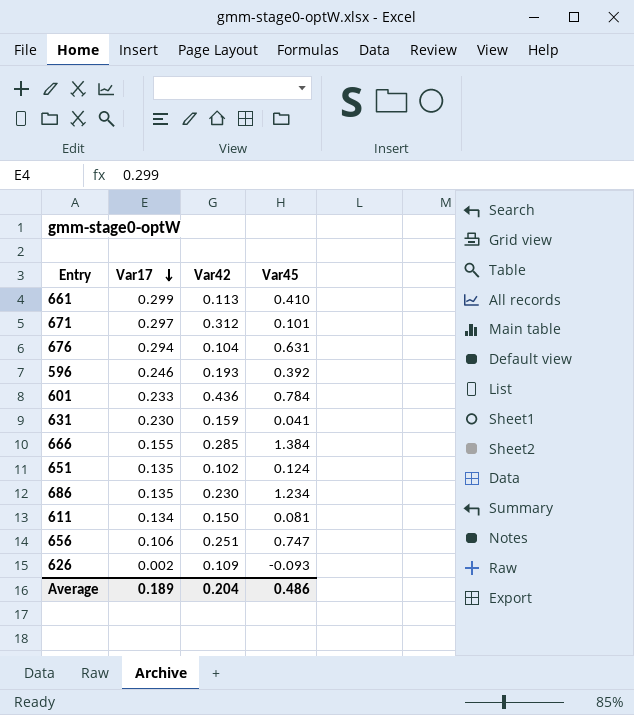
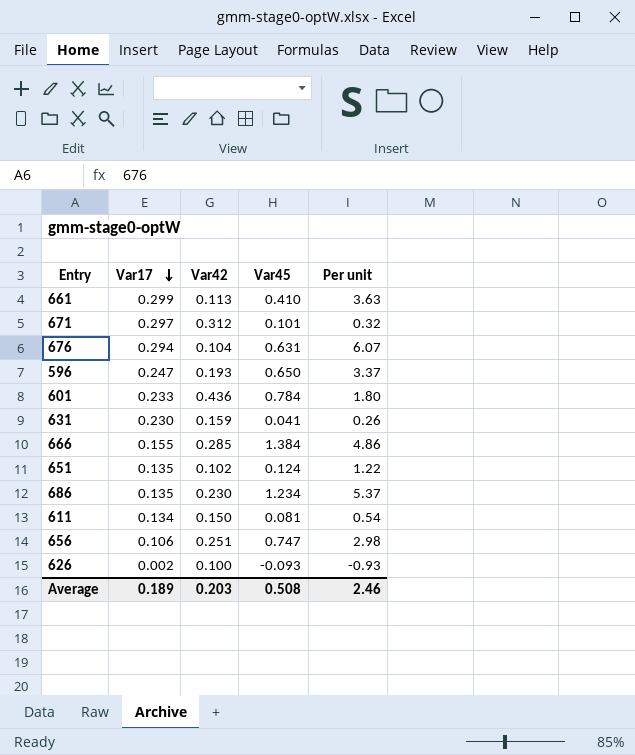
column Per unit | formula: none -> [Var45] / [Var42]
596 | Var17: 0.246 -> 0.247
596 | Var45: 0.392 -> 0.650
626 | Var42: 0.109 -> 0.100
Average | Var42: 0.204 -> 0.203
Average | Var45: 0.486 -> 0.508

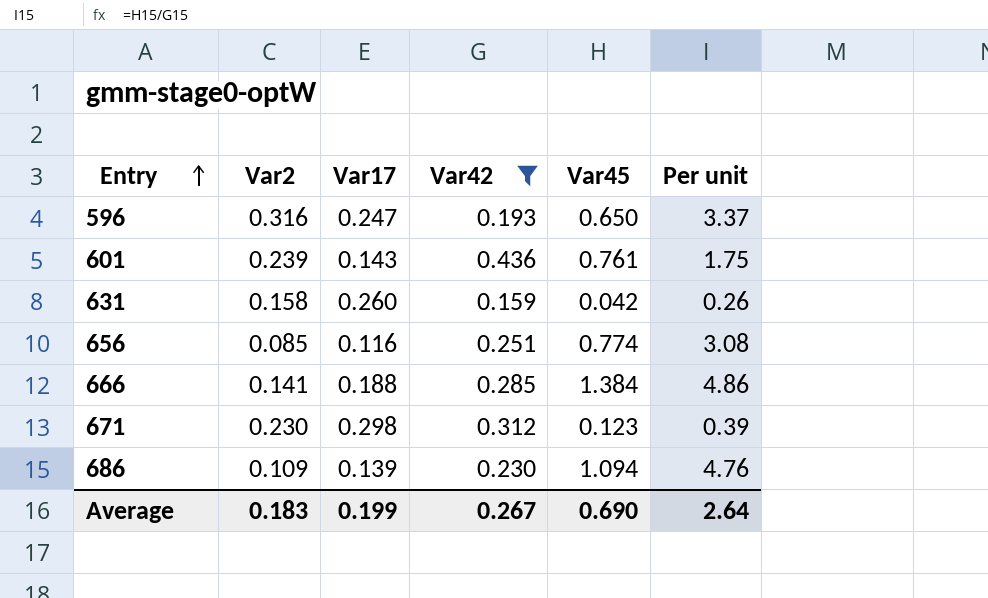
filter: none -> Var42 >= 0.159
row order: Var17 descending -> Entry ascending
column Var2 | position: none -> 2
601 | Var17: 0.233 -> 0.143
601 | Var45: 0.784 -> 0.761
601 | Per unit: 1.80 -> 1.75
631 | Var17: 0.230 -> 0.260
631 | Var45: 0.041 -> 0.042
656 | Var17: 0.106 -> 0.116
656 | Var45: 0.747 -> 0.774
656 | Per unit: 2.98 -> 3.08
666 | Var17: 0.155 -> 0.188
671 | Var17: 0.297 -> 0.298
671 | Var45: 0.101 -> 0.123
671 | Per unit: 0.32 -> 0.39
686 | Var17: 0.135 -> 0.139
686 | Var45: 1.234 -> 1.094
686 | Per unit: 5.37 -> 4.76
Average | Var17: 0.189 -> 0.199
Average | Var42: 0.203 -> 0.267
Average | Var45: 0.508 -> 0.690
Average | Per unit: 2.46 -> 2.64

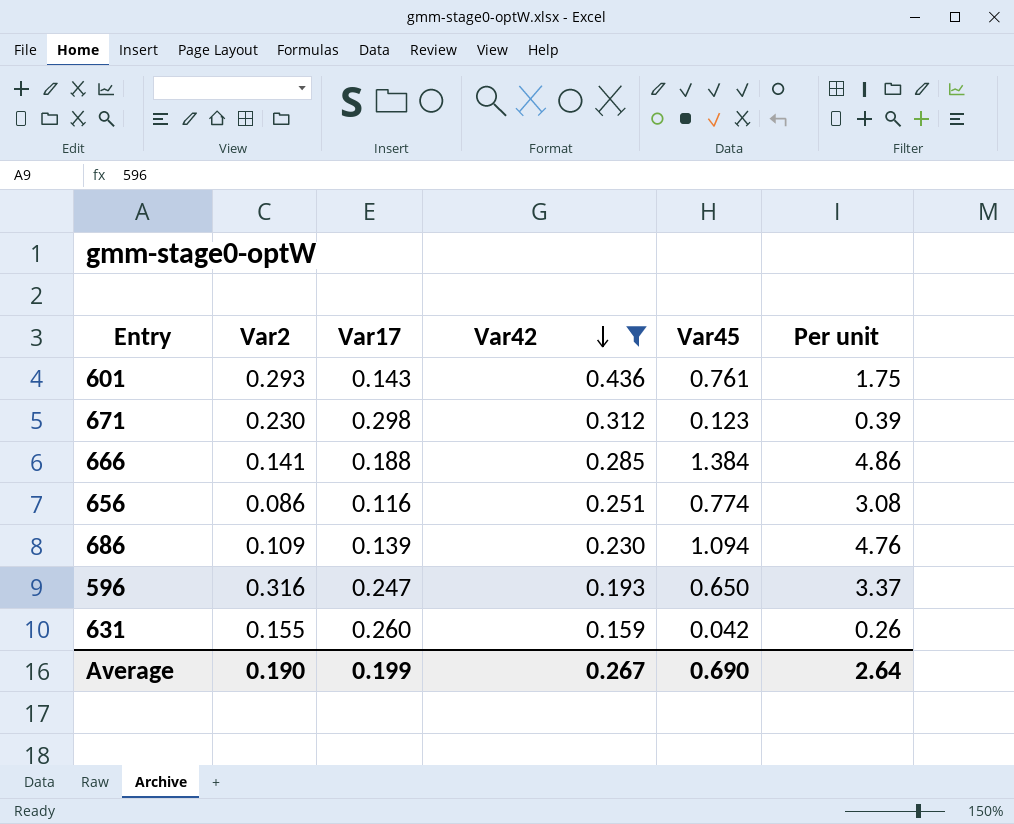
row order: Entry ascending -> Var42 descending
601 | Var2: 0.239 -> 0.293
656 | Var2: 0.085 -> 0.086
631 | Var2: 0.158 -> 0.155
Average | Var2: 0.183 -> 0.190

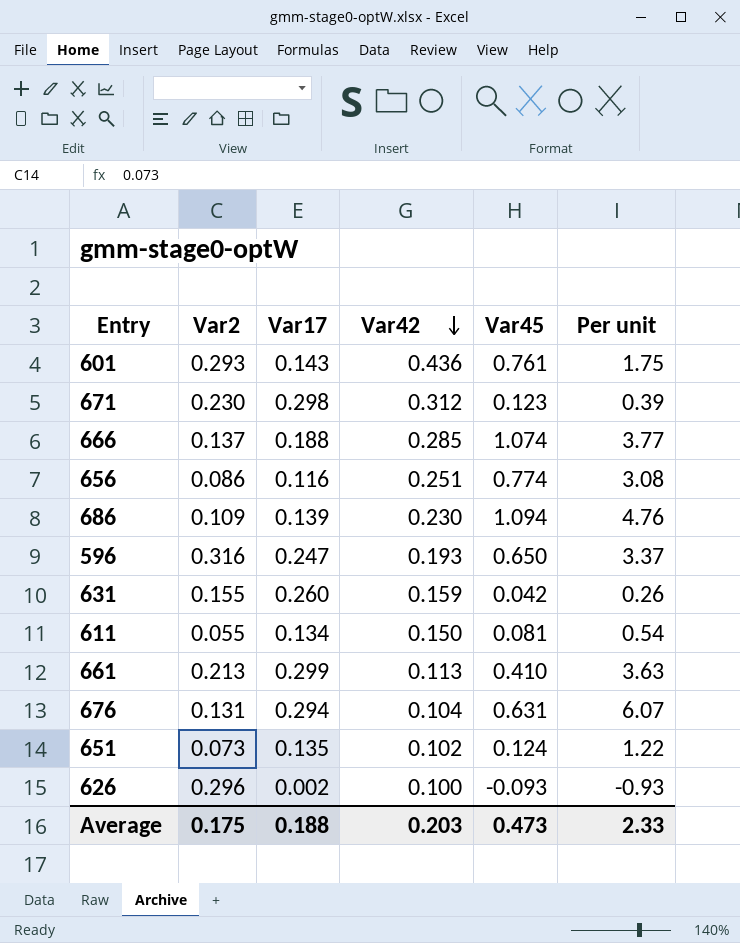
filter: Var42 >= 0.159 -> none
666 | Var2: 0.141 -> 0.137
666 | Var45: 1.384 -> 1.074
666 | Per unit: 4.86 -> 3.77
Average | Var2: 0.190 -> 0.175
Average | Var17: 0.199 -> 0.188
Average | Var42: 0.267 -> 0.203
Average | Var45: 0.690 -> 0.473
Average | Per unit: 2.64 -> 2.33

